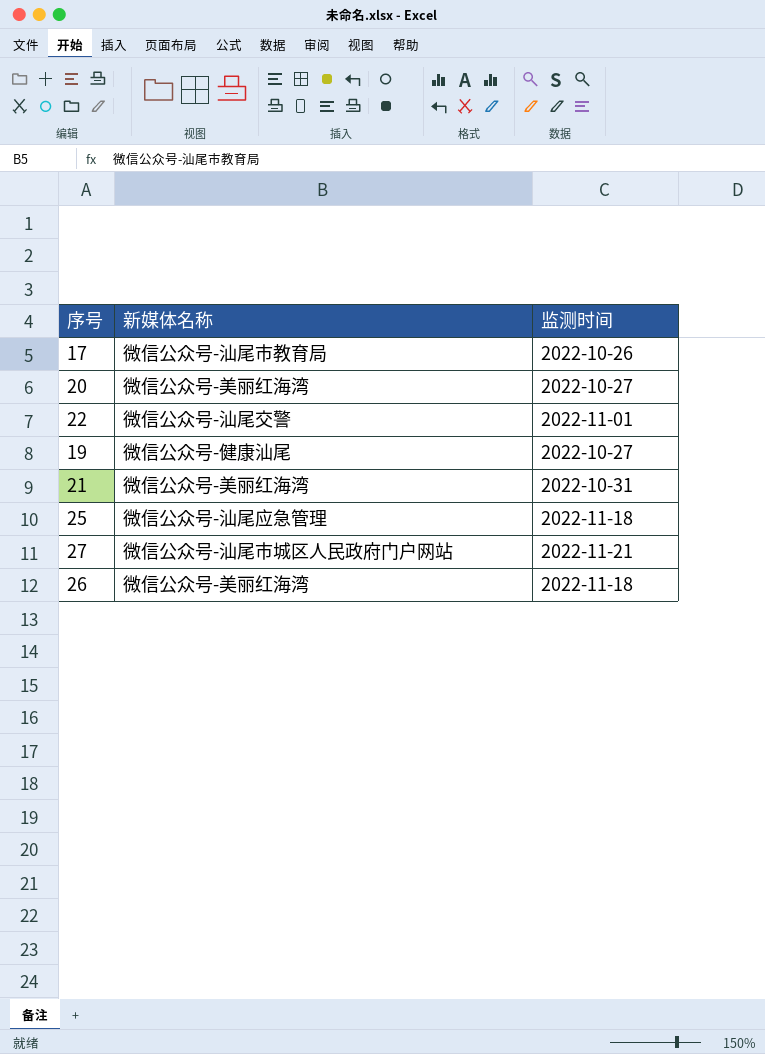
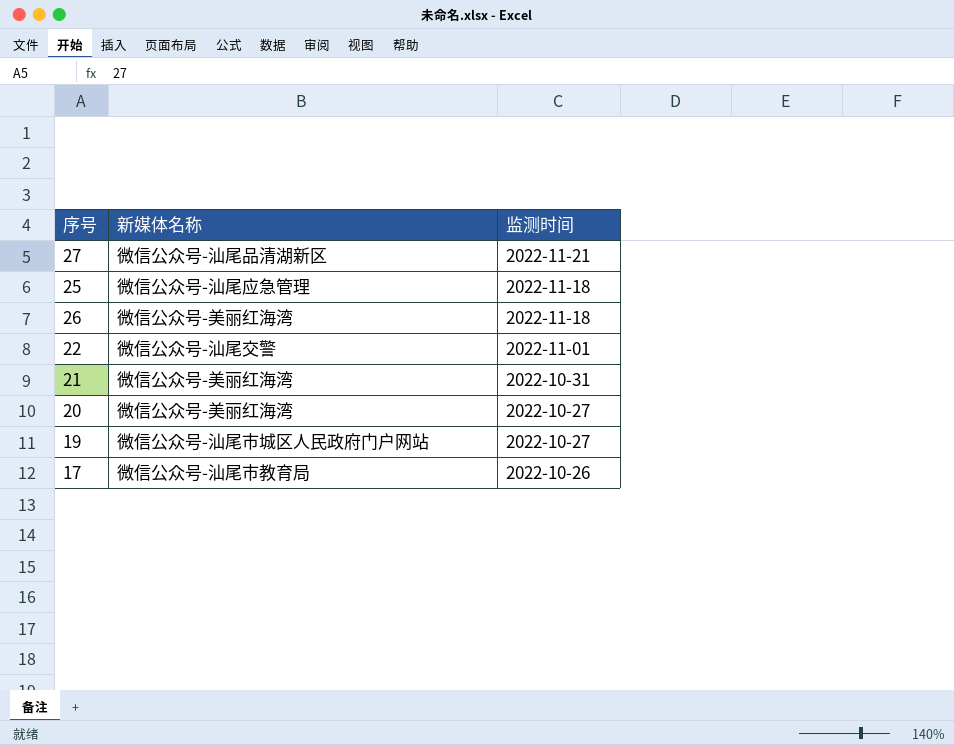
row order: none -> 监测时间 descending
27 | 新媒体名称: 微信公众号-汕尾市城区人民政府门户网站 -> 微信公众号-汕尾品清湖新区
19 | 新媒体名称: 微信公众号-健康汕尾 -> 微信公众号-汕尾市城区人民政府门户网站

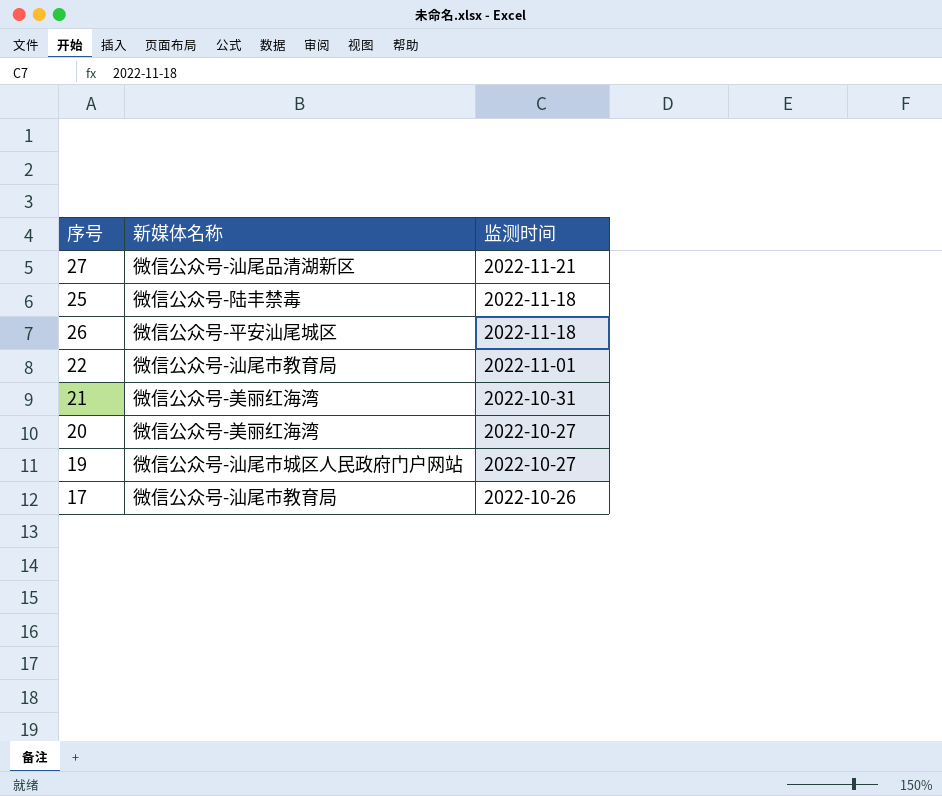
25 | 新媒体名称: 微信公众号-汕尾应急管理 -> 微信公众号-陆丰禁毒
26 | 新媒体名称: 微信公众号-美丽红海湾 -> 微信公众号-平安汕尾城区
22 | 新媒体名称: 微信公众号-汕尾交警 -> 微信公众号-汕尾市教育局

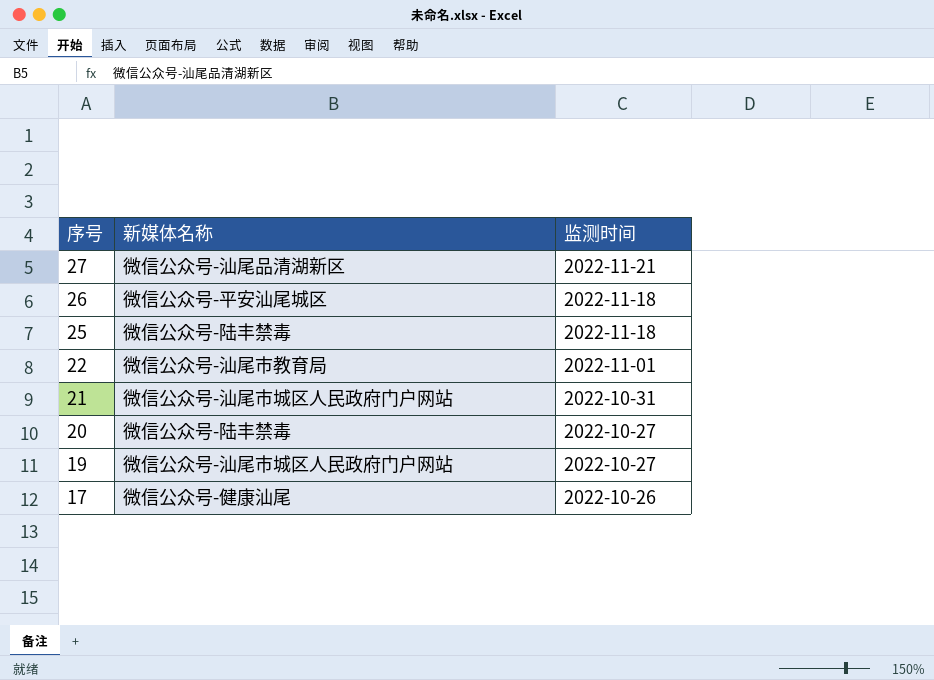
row order: 监测时间 descending -> 序号 descending
21 | 新媒体名称: 微信公众号-美丽红海湾 -> 微信公众号-汕尾市城区人民政府门户网站
20 | 新媒体名称: 微信公众号-美丽红海湾 -> 微信公众号-陆丰禁毒
17 | 新媒体名称: 微信公众号-汕尾市教育局 -> 微信公众号-健康汕尾

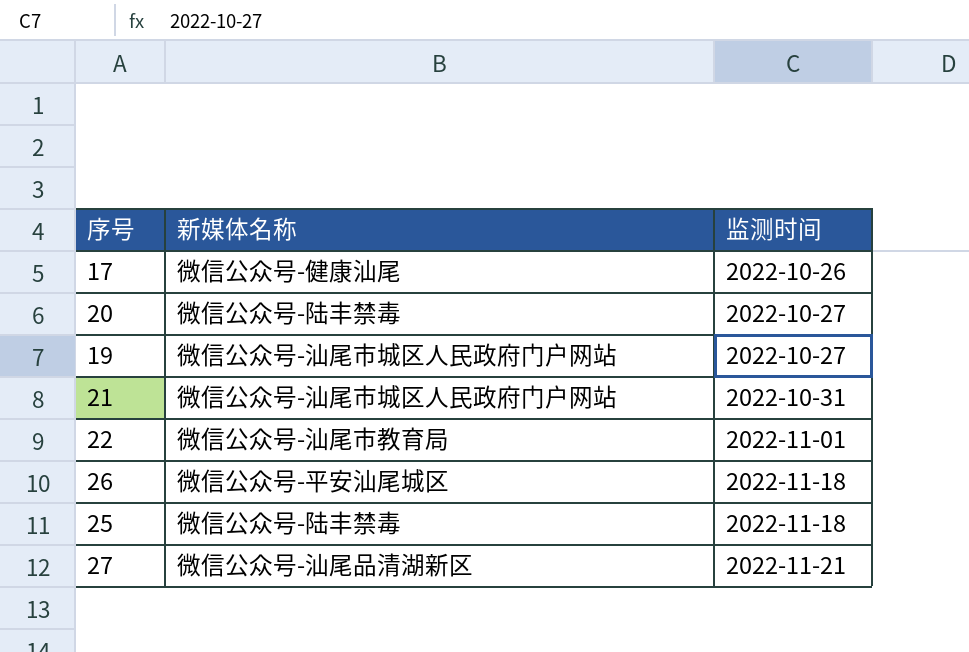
row order: 序号 descending -> 监测时间 ascending

